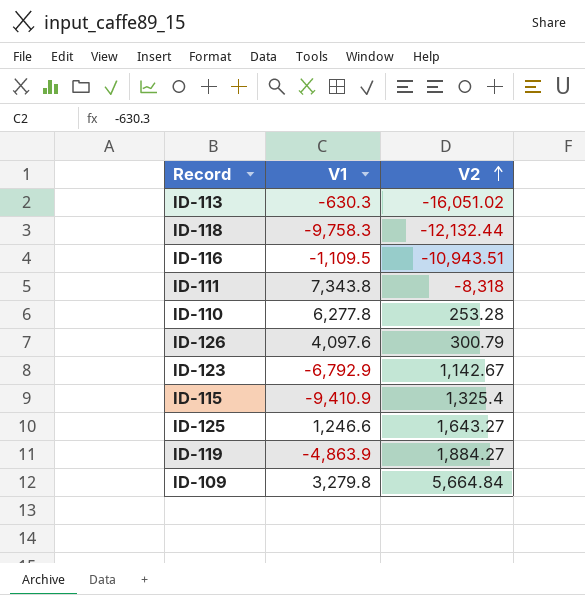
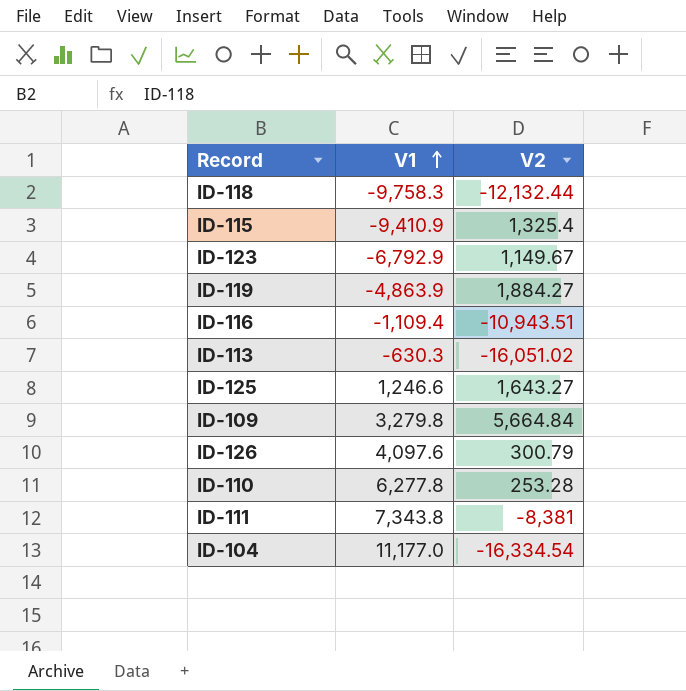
row order: V2 ascending -> V1 ascending
ID-123 | V2: 1,142.67 -> 1,149.67
ID-116 | V1: -1,109.5 -> -1,109.4
ID-111 | V2: -8,318 -> -8,381
row ID-104: none -> 11,177.0 | -16,334.54

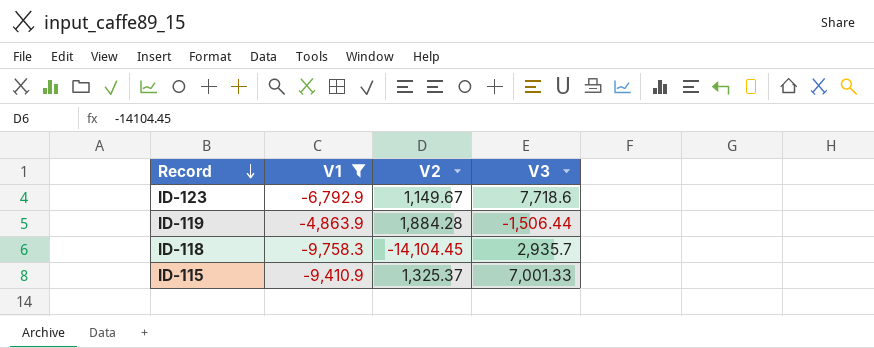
filter: none -> V1 <= -4,863.9
row order: V1 ascending -> Record descending
column V3 | position: none -> 4
ID-119 | V2: 1,884.27 -> 1,884.28
ID-118 | V2: -12,132.44 -> -14,104.45
ID-115 | V2: 1,325.4 -> 1,325.37

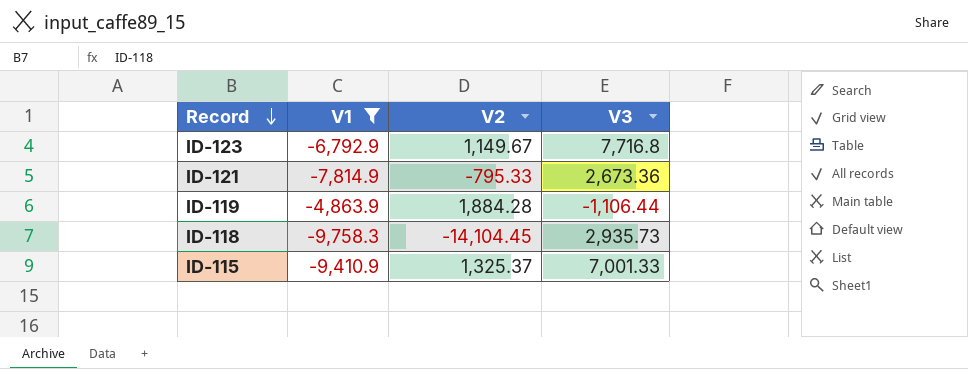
ID-123 | V3: 7,718.6 -> 7,716.8
row ID-121: none -> -7,814.9 | -795.33 | 2,673.36
ID-119 | V3: -1,506.44 -> -1,106.44
ID-118 | V3: 2,935.7 -> 2,935.73

